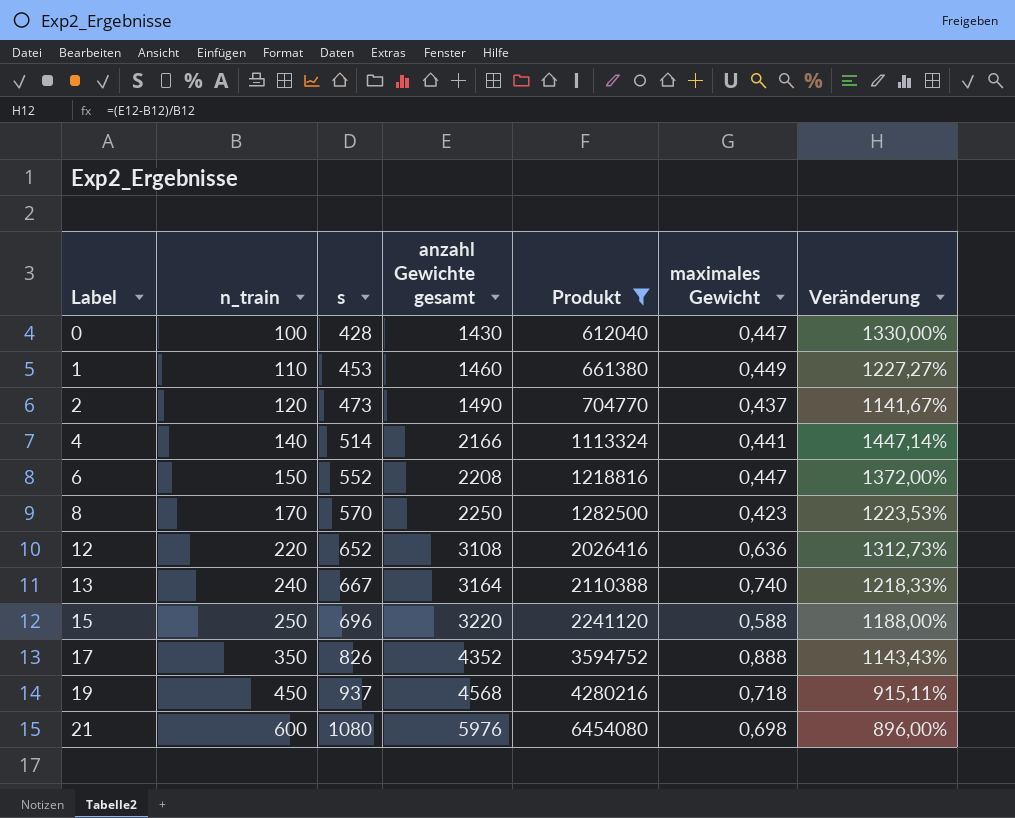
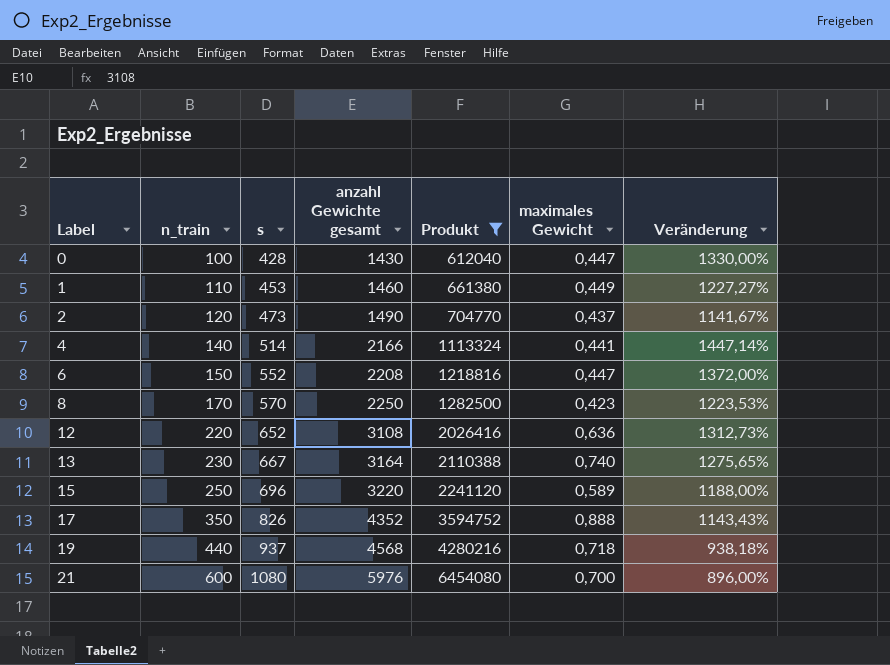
13 | n_train: 240 -> 230
13 | Veränderung: 1218,33% -> 1275,65%
15 | maximales Gewicht: 0,588 -> 0,589
19 | n_train: 450 -> 440
19 | Veränderung: 915,11% -> 938,18%
21 | maximales Gewicht: 0,698 -> 0,700

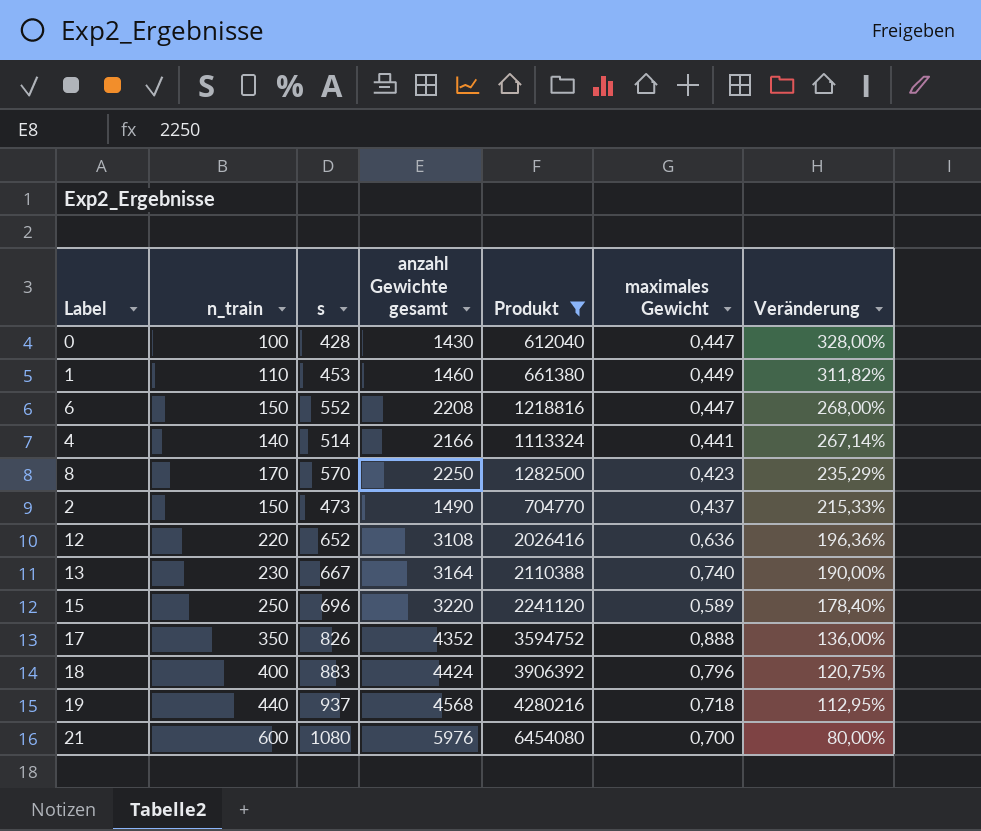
row order: Label ascending -> Veränderung descending
column Veränderung | formula: ([anzahl Gewichte gesamt] - [n_train]) / [n_train] -> ([s] - [n_train]) / [n_train]
2 | n_train: 120 -> 150
row 18: none -> 400 | 883 | 4424 | 3906392 | 0,796 | 120,75%

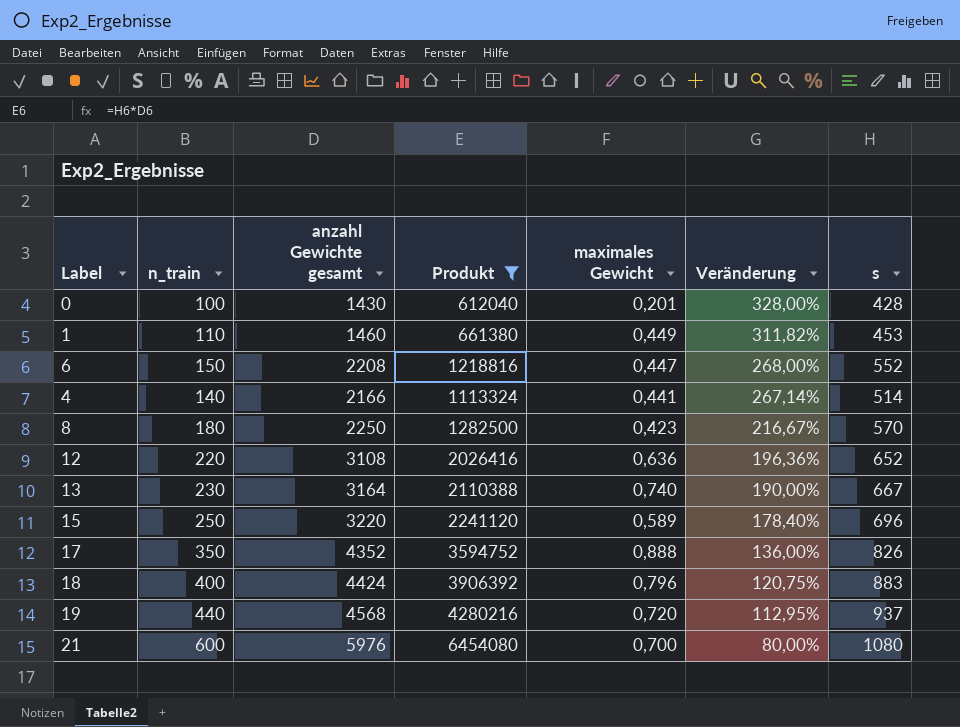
column s | position: 3 -> 7
row 2: 150 | 473 | 1490 | 704770 | 0,437 | 215,33% -> none
0 | maximales Gewicht: 0,447 -> 0,201
8 | n_train: 170 -> 180
8 | Veränderung: 235,29% -> 216,67%
19 | maximales Gewicht: 0,718 -> 0,720

